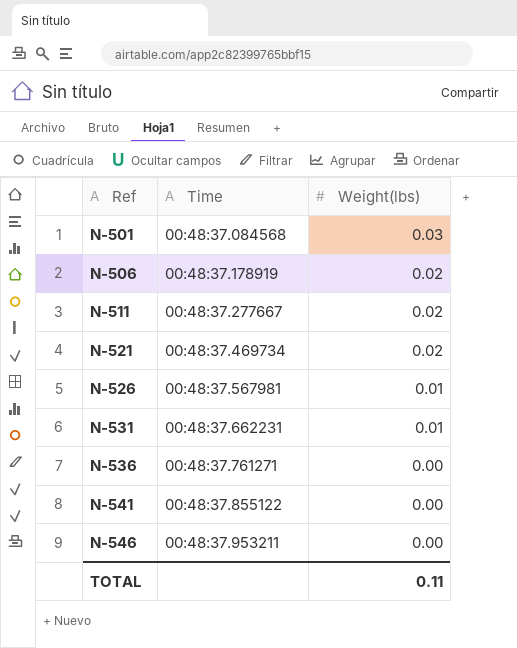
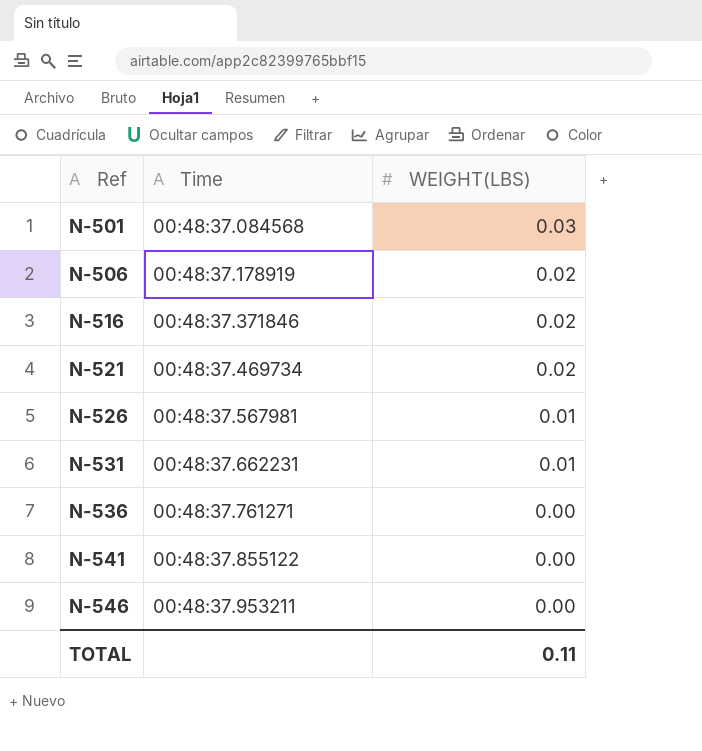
column name: Weight(lbs) -> WEIGHT(LBS)
row N-511: 00:48:37.277667 | 0.02 -> none
row N-516: none -> 00:48:37.371846 | 0.02

